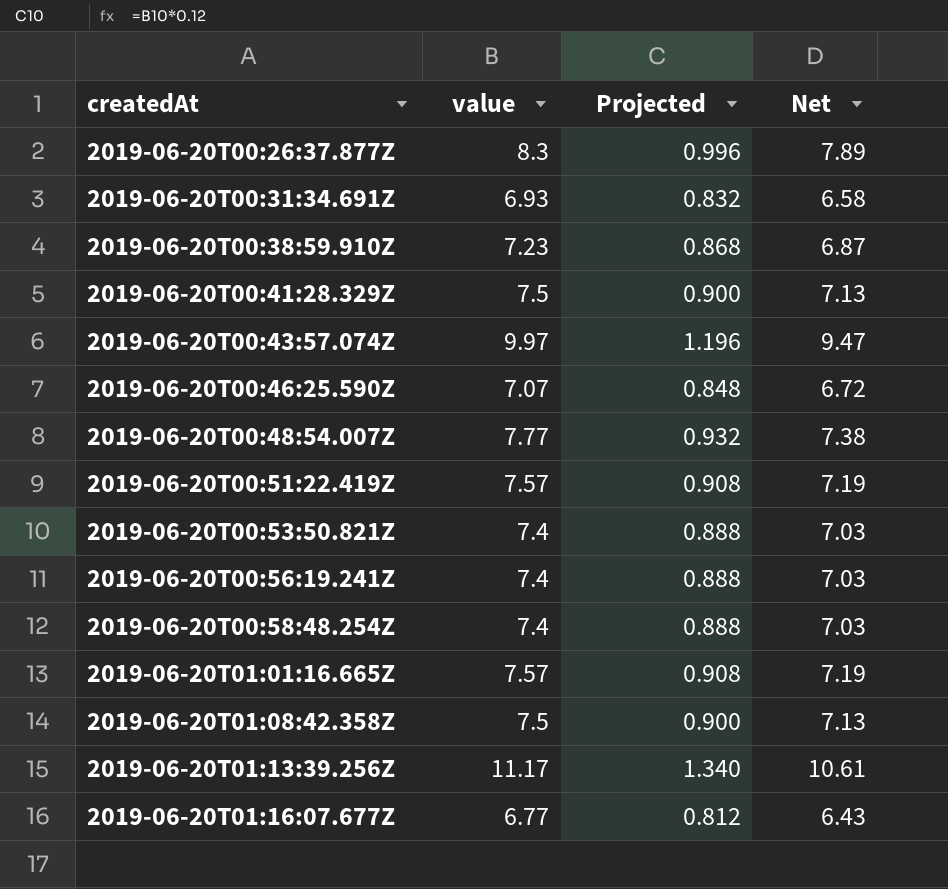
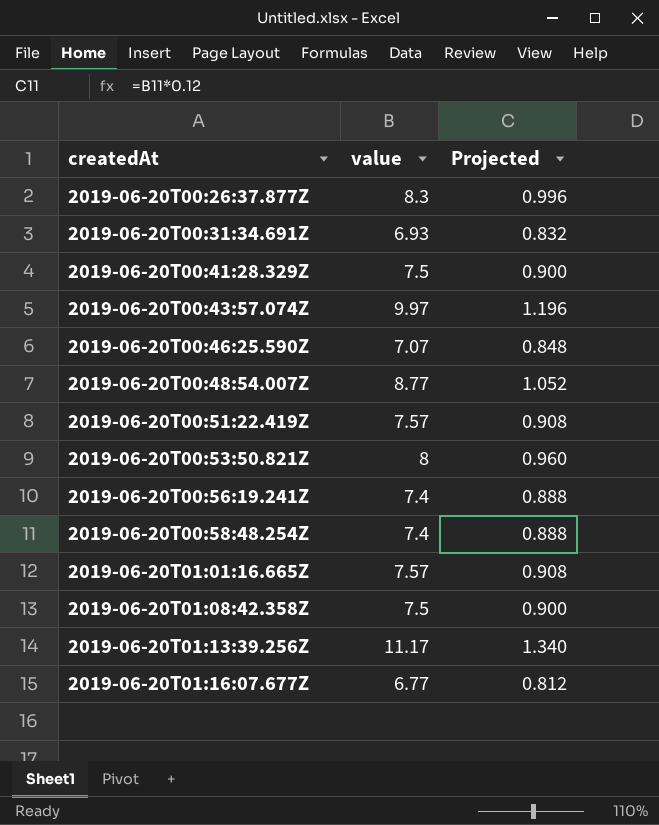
column Net | formula: [value] * 0.95 -> none
row 2019-06-20T00:38:59.910Z: 7.23 | 0.868 | 6.87 -> none
2019-06-20T00:48:54.007Z | value: 7.77 -> 8.77
2019-06-20T00:48:54.007Z | Projected: 0.932 -> 1.052
2019-06-20T00:53:50.821Z | value: 7.4 -> 8
2019-06-20T00:53:50.821Z | Projected: 0.888 -> 0.960

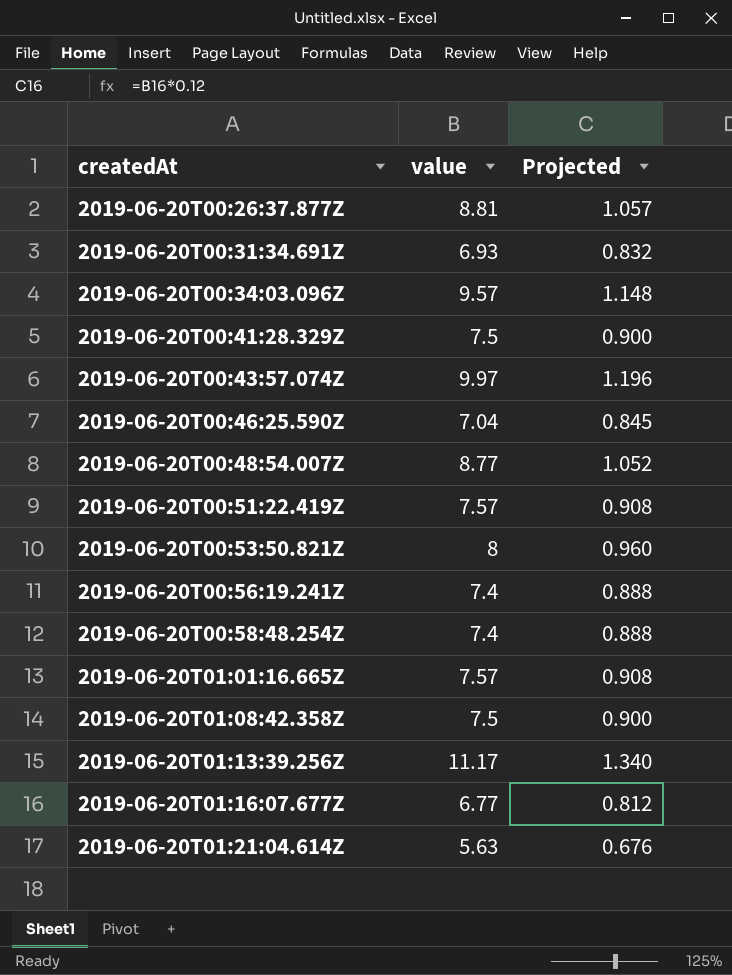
2019-06-20T00:26:37.877Z | value: 8.3 -> 8.81
2019-06-20T00:26:37.877Z | Projected: 0.996 -> 1.057
row 2019-06-20T00:34:03.096Z: none -> 9.57 | 1.148
2019-06-20T00:46:25.590Z | value: 7.07 -> 7.04
2019-06-20T00:46:25.590Z | Projected: 0.848 -> 0.845
row 2019-06-20T01:21:04.614Z: none -> 5.63 | 0.676

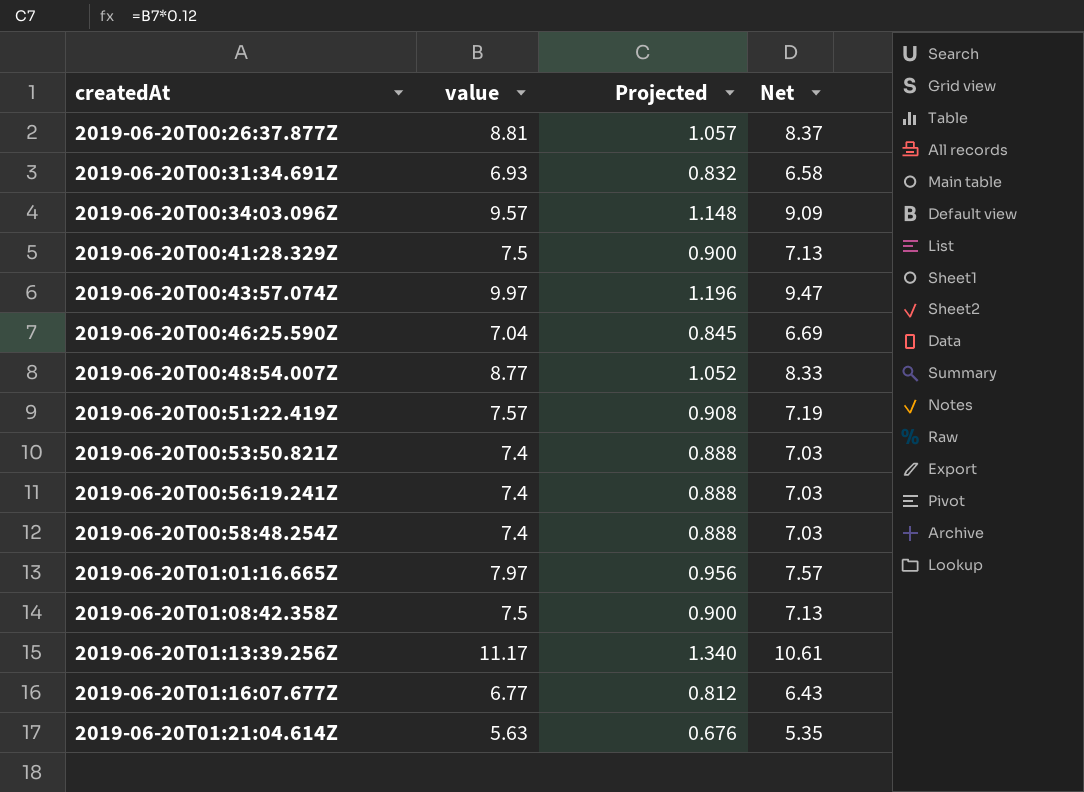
column Net | formula: none -> [value] * 0.95
2019-06-20T00:53:50.821Z | value: 8 -> 7.4
2019-06-20T00:53:50.821Z | Projected: 0.960 -> 0.888
2019-06-20T01:01:16.665Z | value: 7.57 -> 7.97
2019-06-20T01:01:16.665Z | Projected: 0.908 -> 0.956

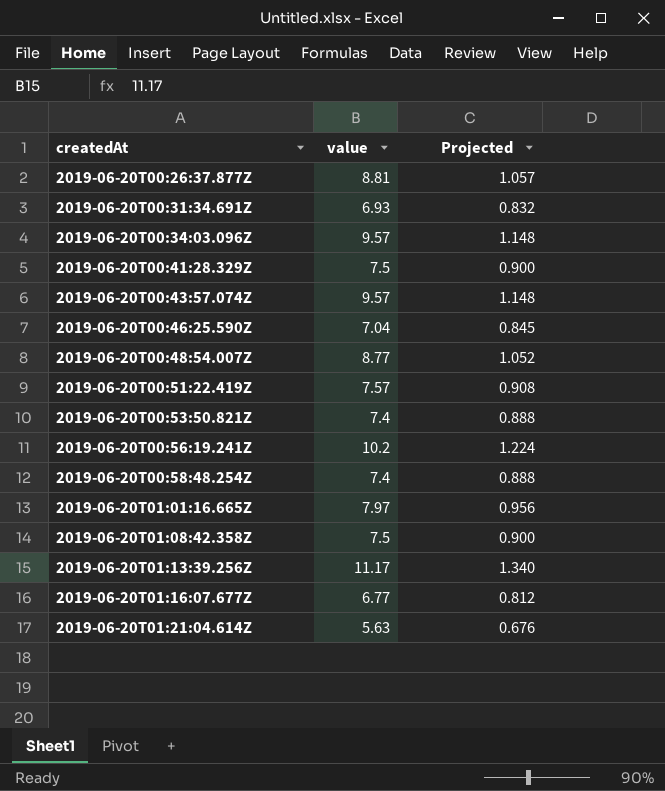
column Net | formula: [value] * 0.95 -> none
2019-06-20T00:43:57.074Z | value: 9.97 -> 9.57
2019-06-20T00:43:57.074Z | Projected: 1.196 -> 1.148
2019-06-20T00:56:19.241Z | value: 7.4 -> 10.2
2019-06-20T00:56:19.241Z | Projected: 0.888 -> 1.224

